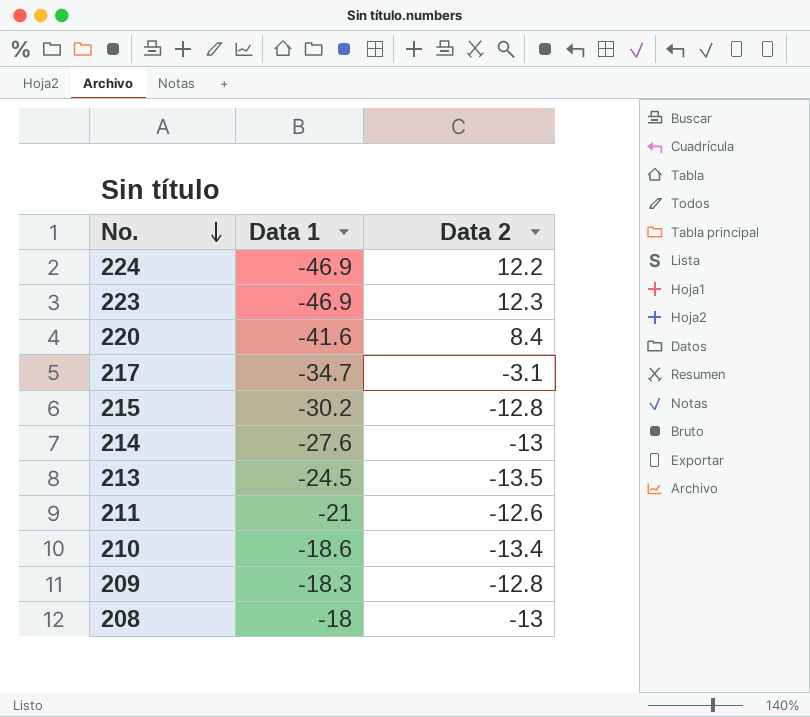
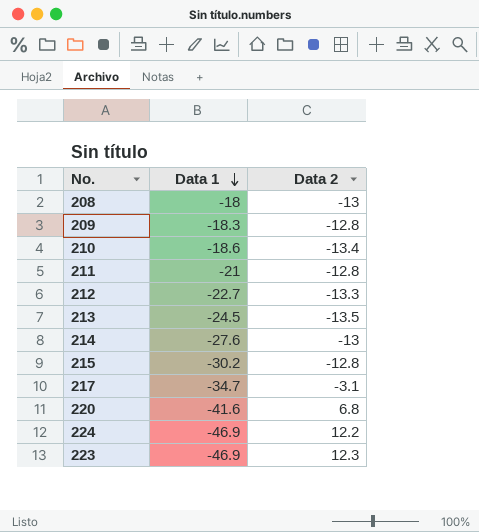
row order: No. descending -> Data 1 descending
211 | Data 2: -12.6 -> -12.8
row 212: none -> -22.7 | -13.3
220 | Data 2: 8.4 -> 6.8

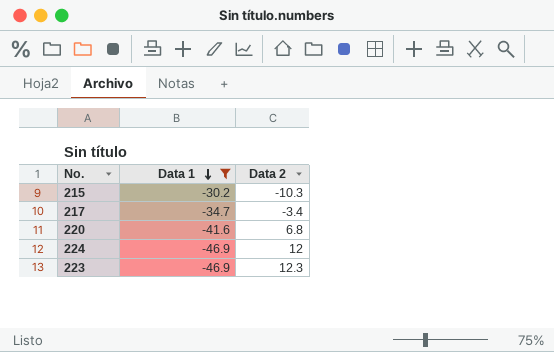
filter: none -> Data 1 <= -30.2
215 | Data 2: -12.8 -> -10.3
217 | Data 2: -3.1 -> -3.4
224 | Data 2: 12.2 -> 12

